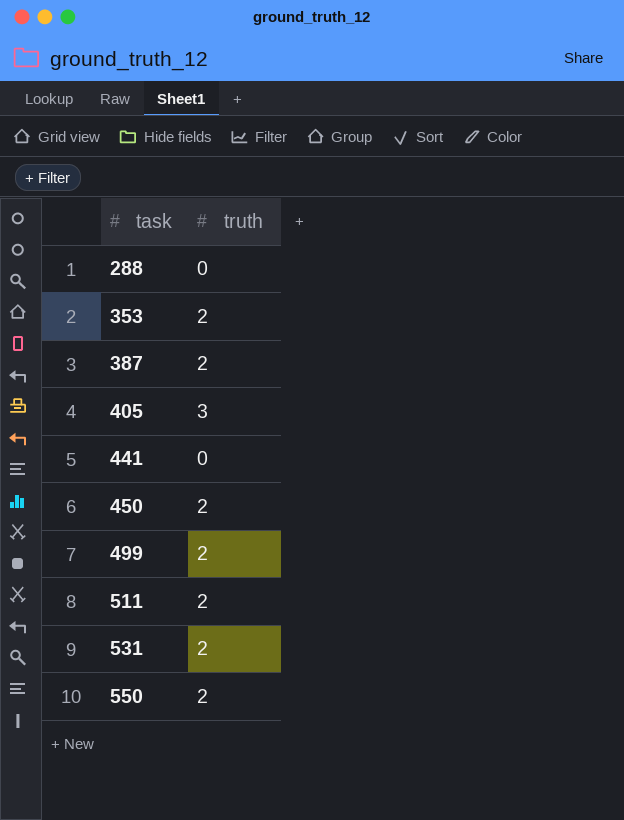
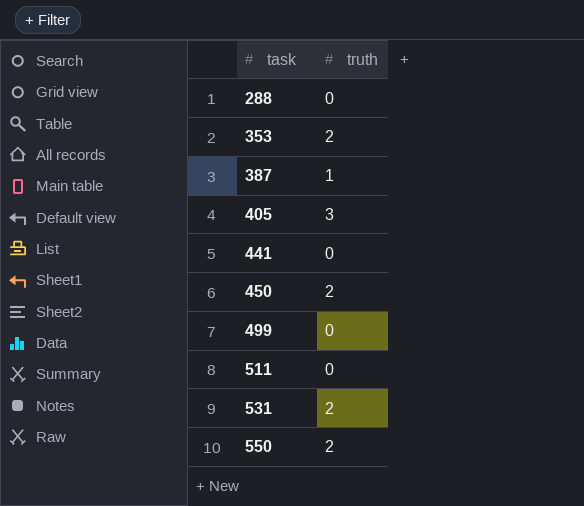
387 | truth: 2 -> 1
499 | truth: 2 -> 0
511 | truth: 2 -> 0

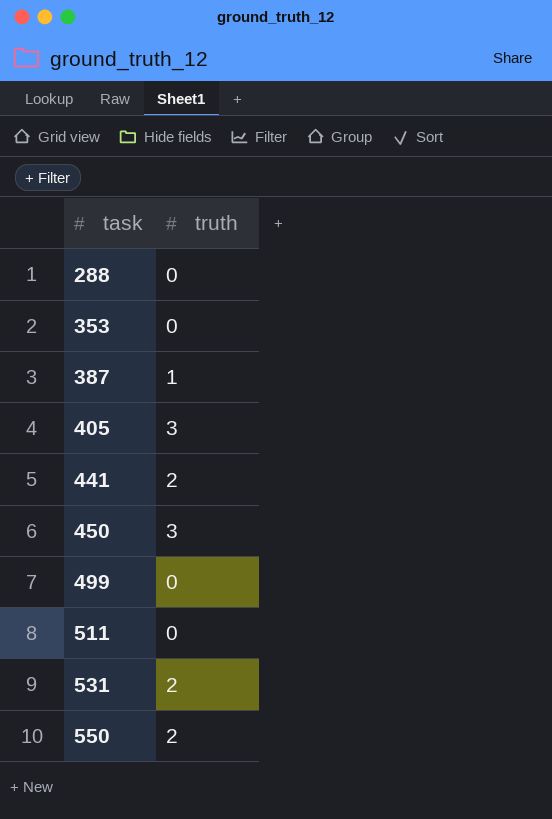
353 | truth: 2 -> 0
441 | truth: 0 -> 2
450 | truth: 2 -> 3

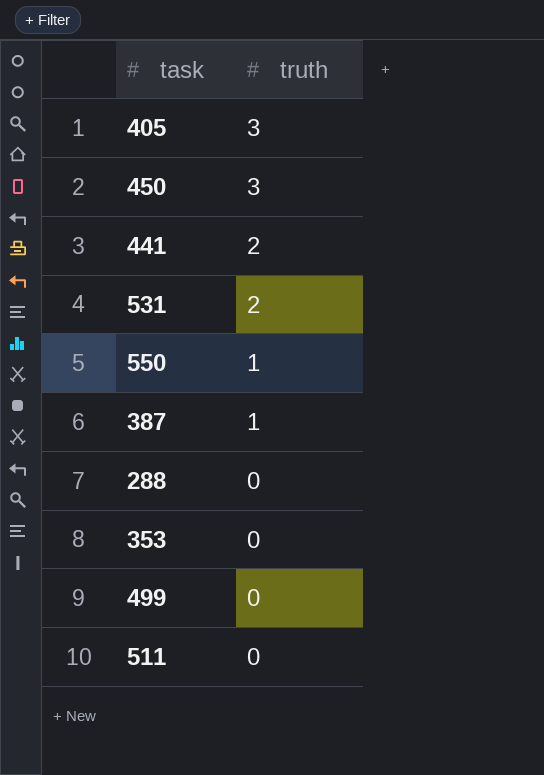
row order: task ascending -> truth descending
550 | truth: 2 -> 1

